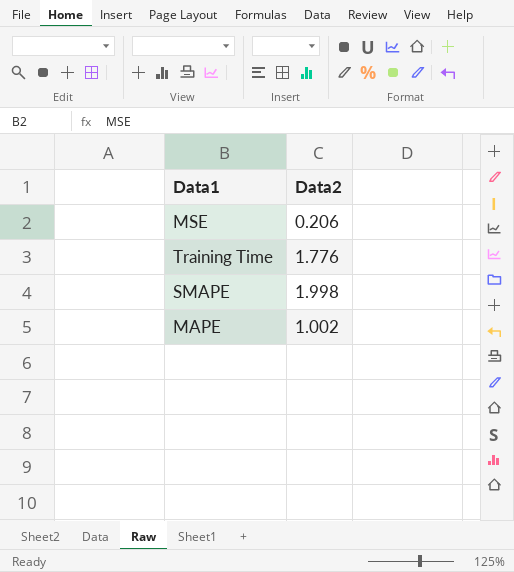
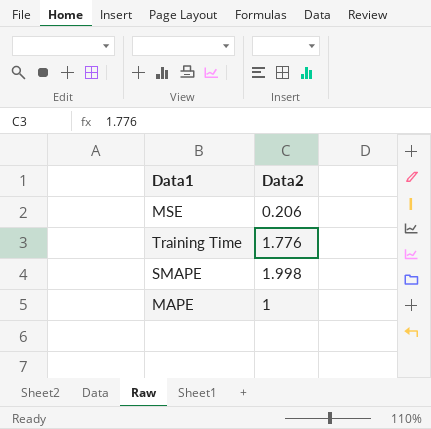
MAPE | Data2: 1.002 -> 1

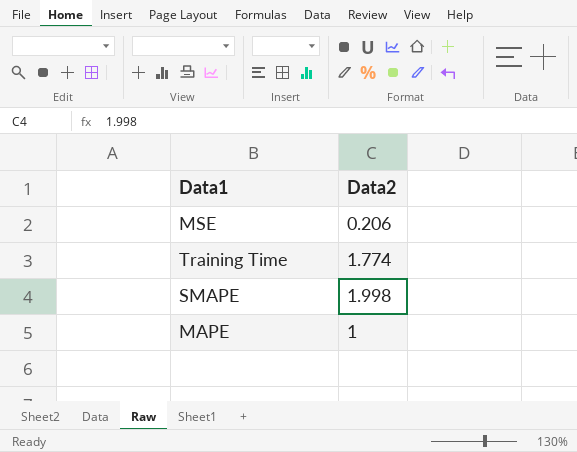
Training Time | Data2: 1.776 -> 1.774

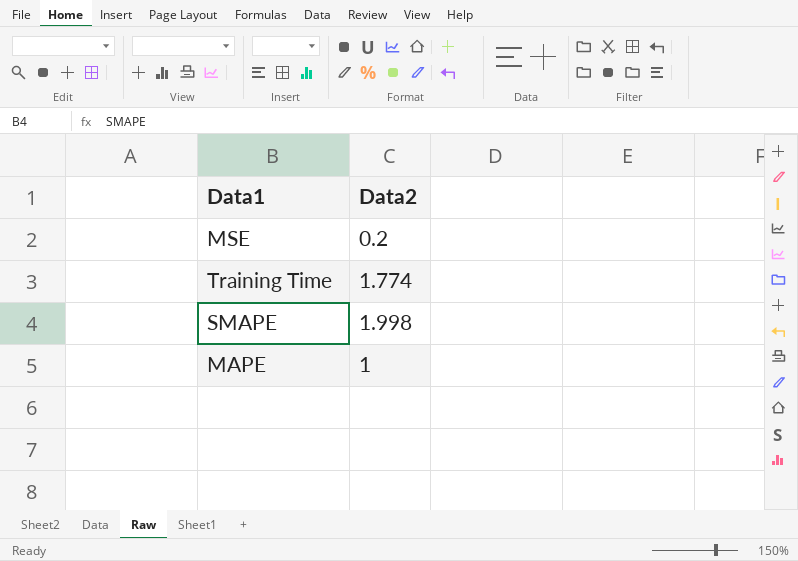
MSE | Data2: 0.206 -> 0.2

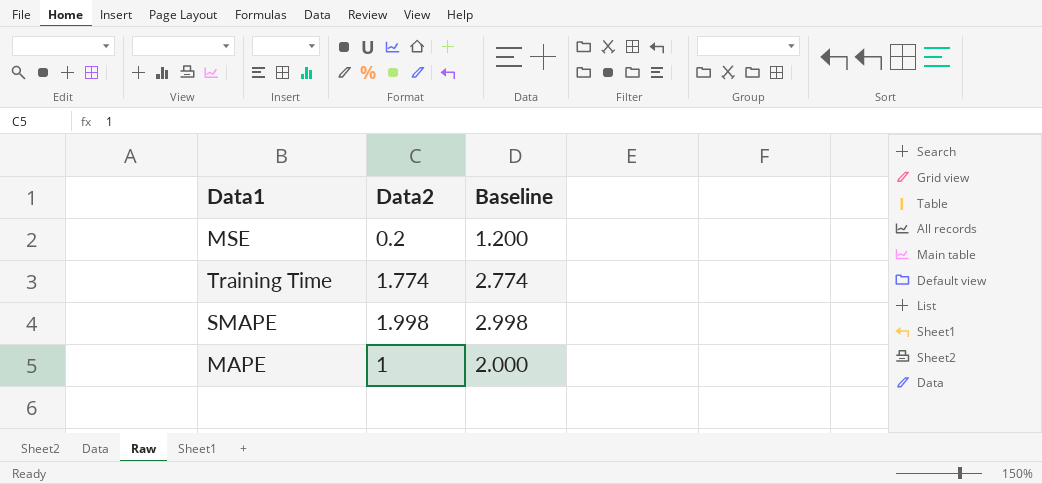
column Baseline | formula: none -> [Data2] + 1

